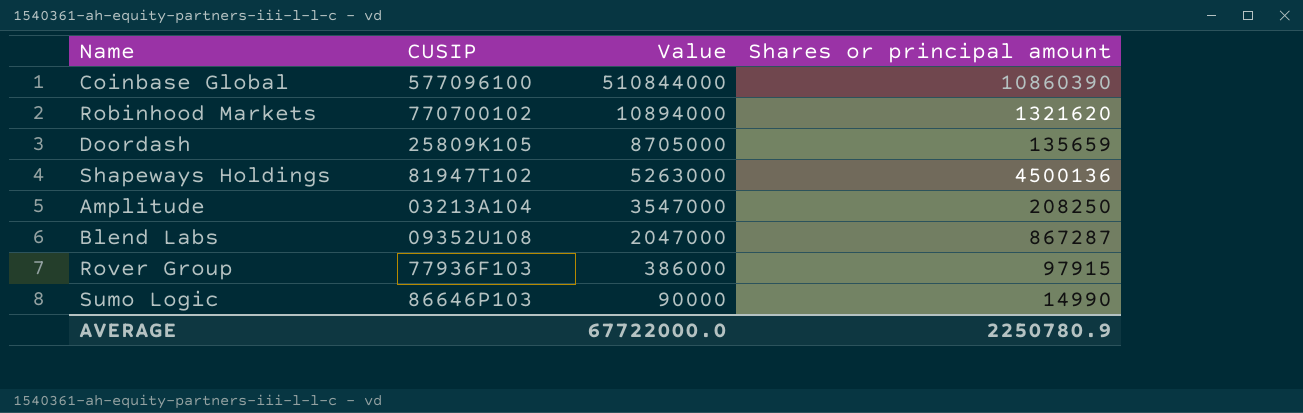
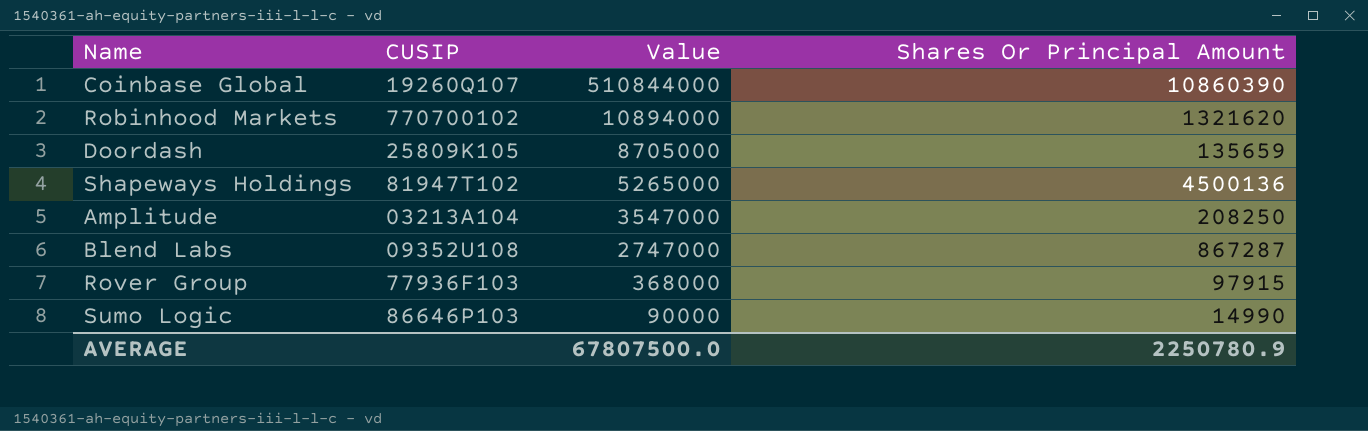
column name: Shares or principal amount -> Shares Or Principal Amount
Coinbase Global | CUSIP: 577096100 -> 19260Q107
Shapeways Holdings | Value: 5263000 -> 5265000
Blend Labs | Value: 2047000 -> 2747000
Rover Group | Value: 386000 -> 368000
AVERAGE | Value: 67722000.0 -> 67807500.0

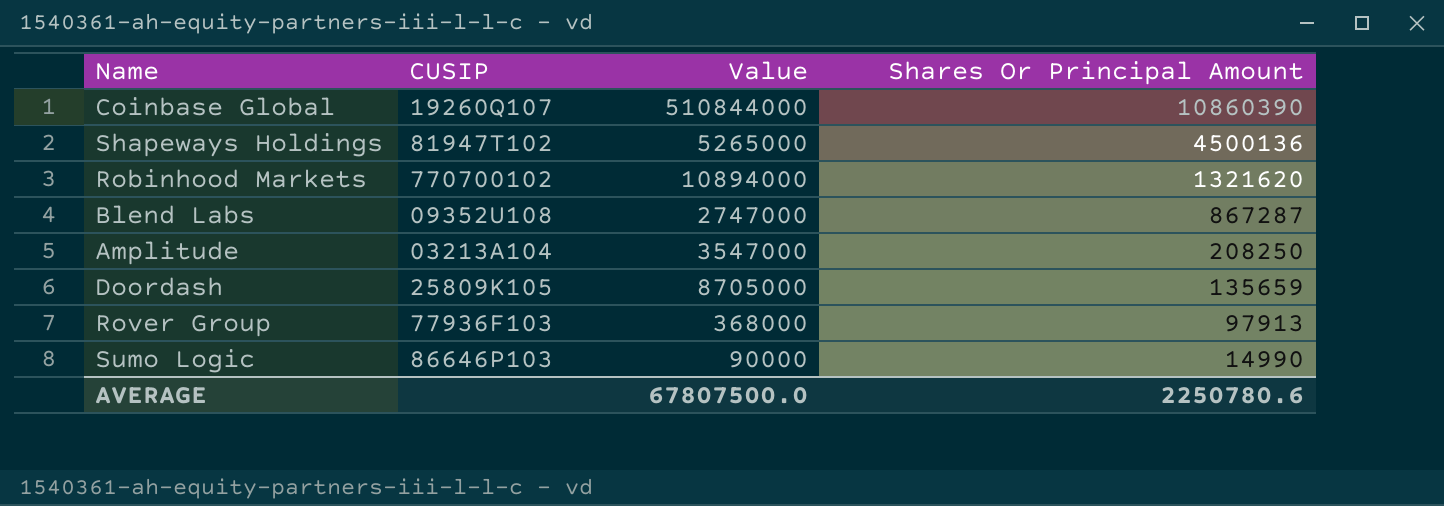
row order: Value descending -> Shares Or Principal Amount descending
Rover Group | Shares Or Principal Amount: 97915 -> 97913
AVERAGE | Shares Or Principal Amount: 2250780.9 -> 2250780.6

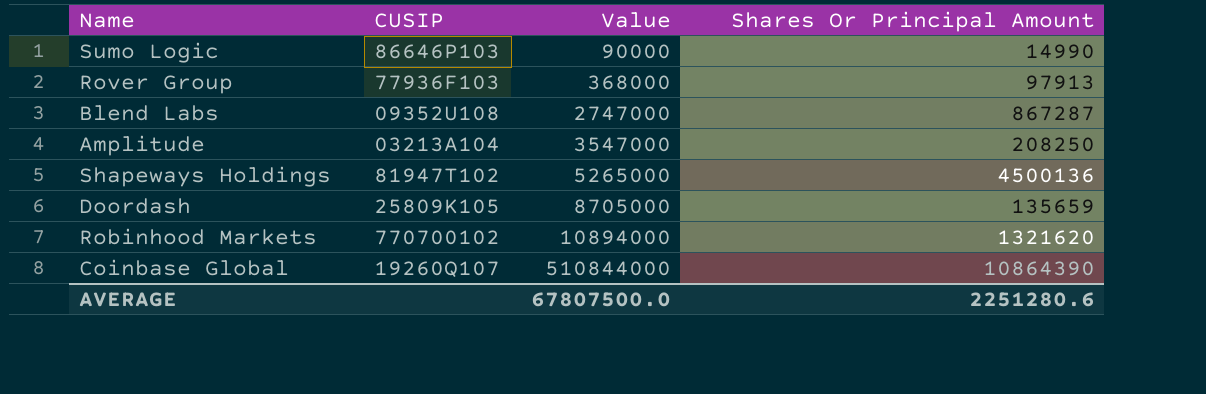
row order: Shares Or Principal Amount descending -> Value ascending
Coinbase Global | Shares Or Principal Amount: 10860390 -> 10864390
AVERAGE | Shares Or Principal Amount: 2250780.6 -> 2251280.6

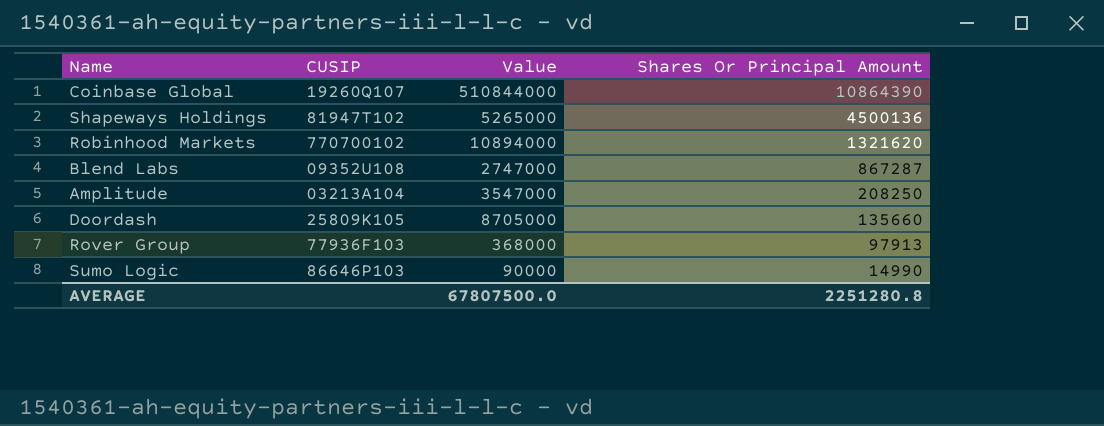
row order: Value ascending -> Shares Or Principal Amount descending
Doordash | Shares Or Principal Amount: 135659 -> 135660
AVERAGE | Shares Or Principal Amount: 2251280.6 -> 2251280.8

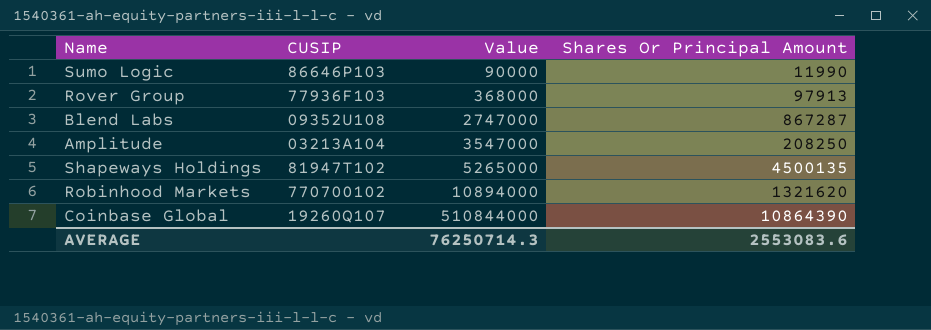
row order: Shares Or Principal Amount descending -> Value ascending
row Doordash: 25809K105 | 8705000 | 135660 -> none
Sumo Logic | Shares Or Principal Amount: 14990 -> 11990
Shapeways Holdings | Shares Or Principal Amount: 4500136 -> 4500135
AVERAGE | Value: 67807500.0 -> 76250714.3
AVERAGE | Shares Or Principal Amount: 2251280.8 -> 2553083.6

